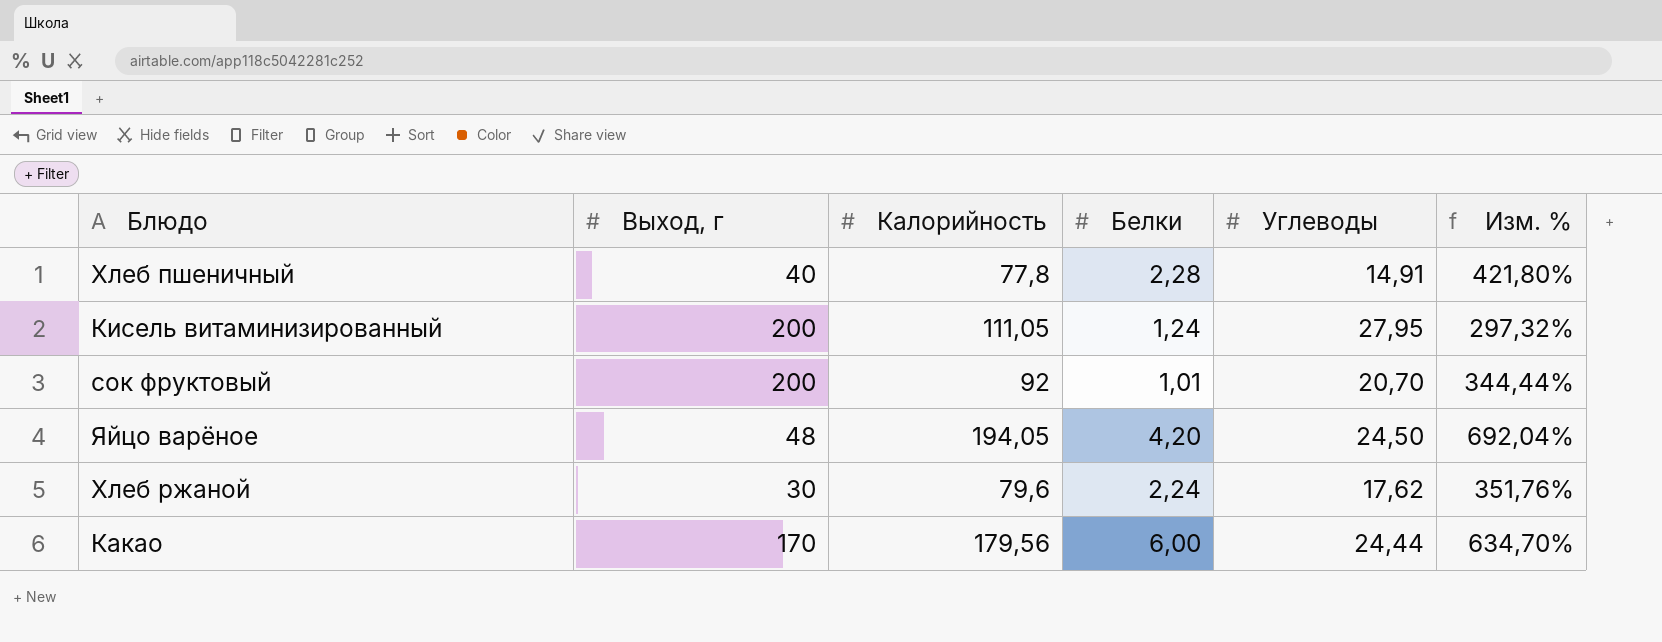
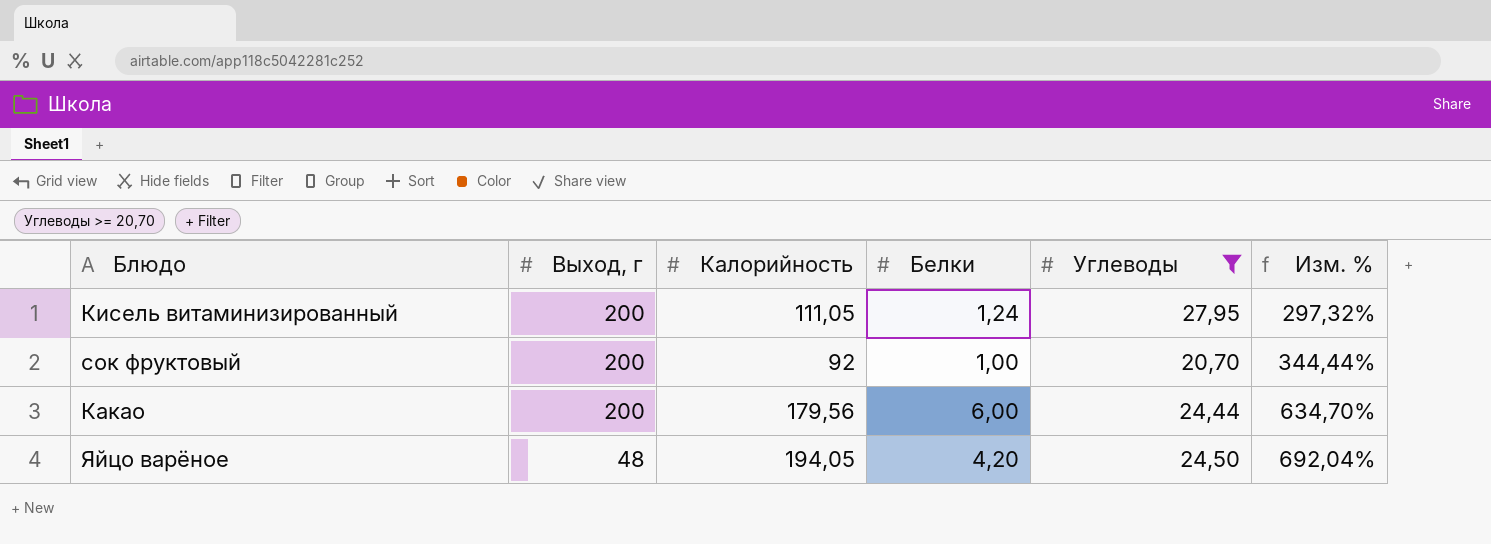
filter: none -> Углеводы >= 20,70
row order: none -> Выход, г descending
сок фруктовый | Белки: 1,01 -> 1,00
Какао | Выход, г: 170 -> 200

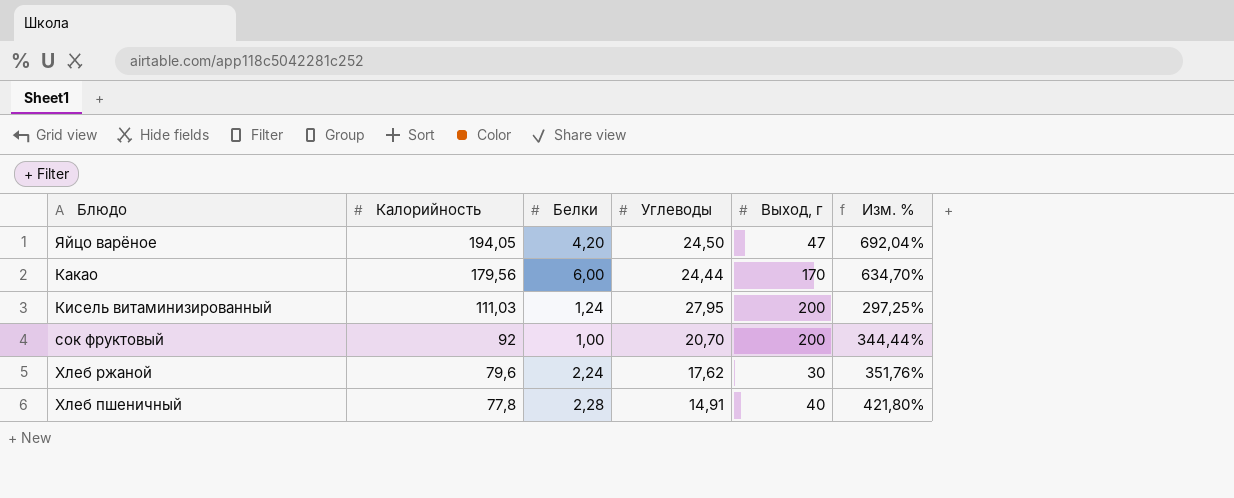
filter: Углеводы >= 20,70 -> none
row order: Выход, г descending -> Калорийность descending
column Выход, г | position: 2 -> 5
Яйцо варёное | Выход, г: 48 -> 47
Какао | Выход, г: 200 -> 170
Кисель витаминизированный | Калорийность: 111,05 -> 111,03
Кисель витаминизированный | Изм. %: 297,32% -> 297,25%

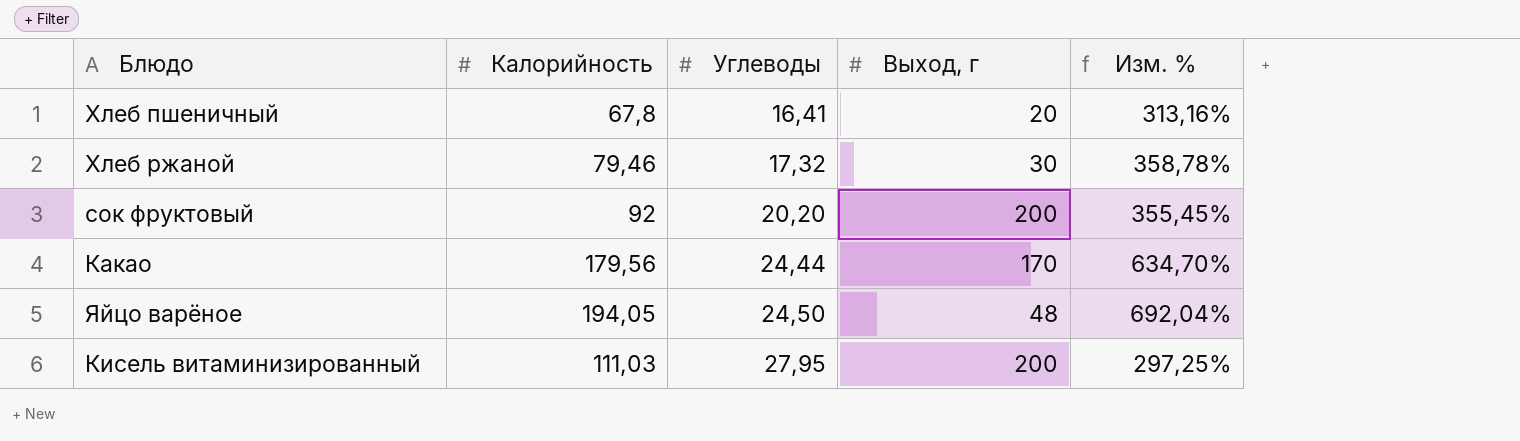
row order: Калорийность descending -> Углеводы ascending
column Белки | position: 3 -> none
Хлеб пшеничный | Калорийность: 77,8 -> 67,8
Хлеб пшеничный | Углеводы: 14,91 -> 16,41
Хлеб пшеничный | Выход, г: 40 -> 20
Хлеб пшеничный | Изм. %: 421,80% -> 313,16%
Хлеб ржаной | Калорийность: 79,6 -> 79,46
Хлеб ржаной | Углеводы: 17,62 -> 17,32
Хлеб ржаной | Изм. %: 351,76% -> 358,78%
сок фруктовый | Углеводы: 20,70 -> 20,20
сок фруктовый | Изм. %: 344,44% -> 355,45%
Яйцо варёное | Выход, г: 47 -> 48

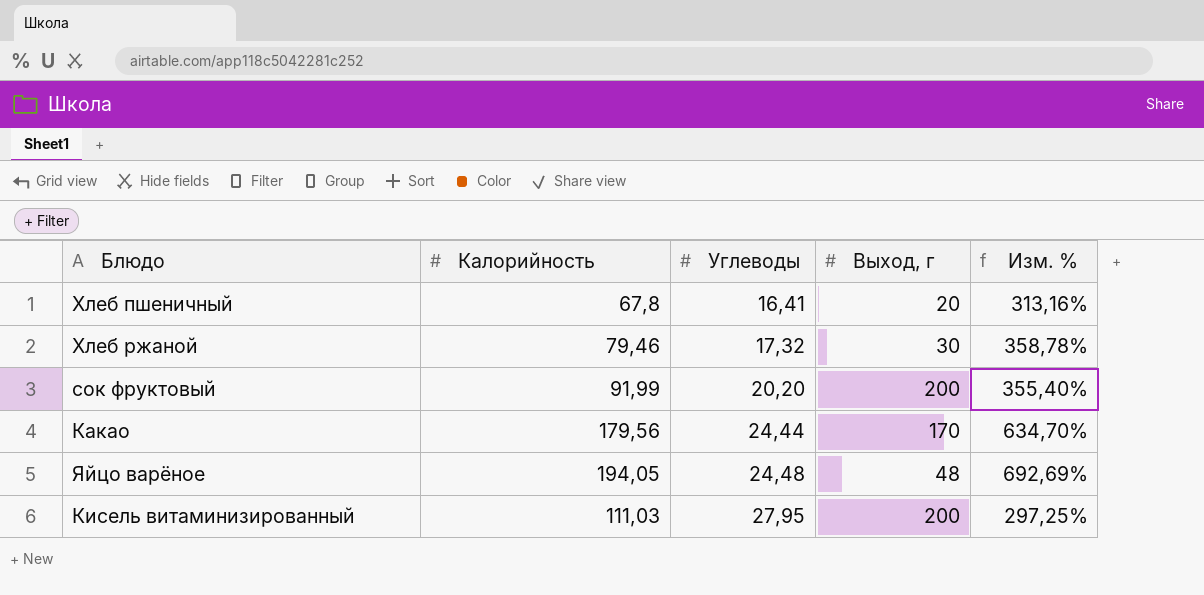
сок фруктовый | Калорийность: 92 -> 91,99
сок фруктовый | Изм. %: 355,45% -> 355,40%
Яйцо варёное | Углеводы: 24,50 -> 24,48
Яйцо варёное | Изм. %: 692,04% -> 692,69%

